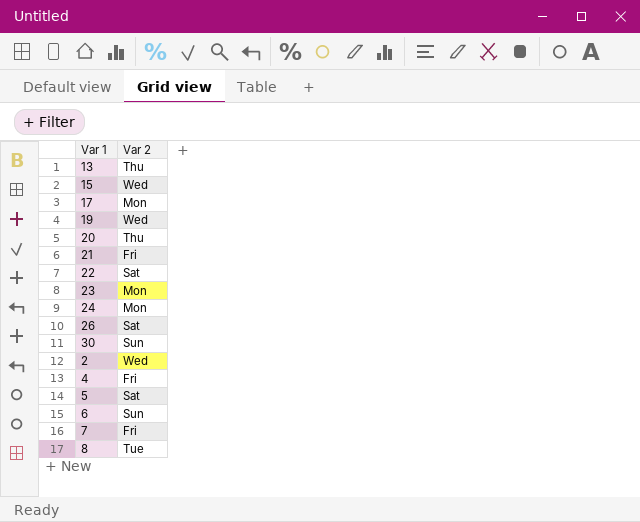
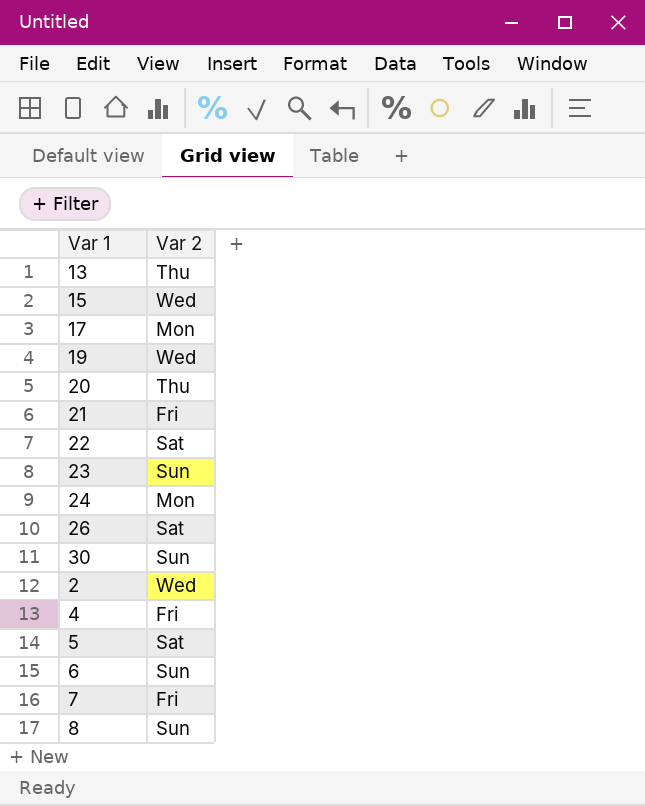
23 | Var 2: Mon -> Sun
8 | Var 2: Tue -> Sun

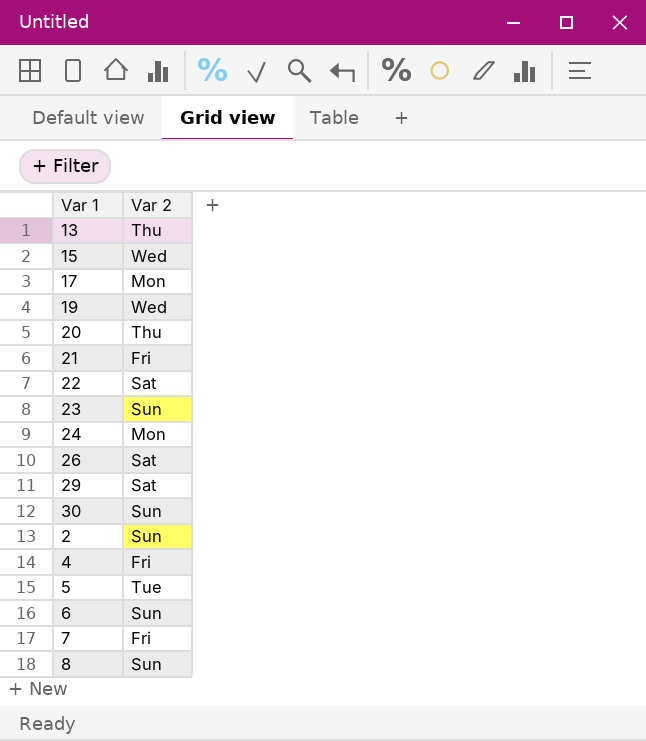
row 29: none -> Sat
2 | Var 2: Wed -> Sun
5 | Var 2: Sat -> Tue

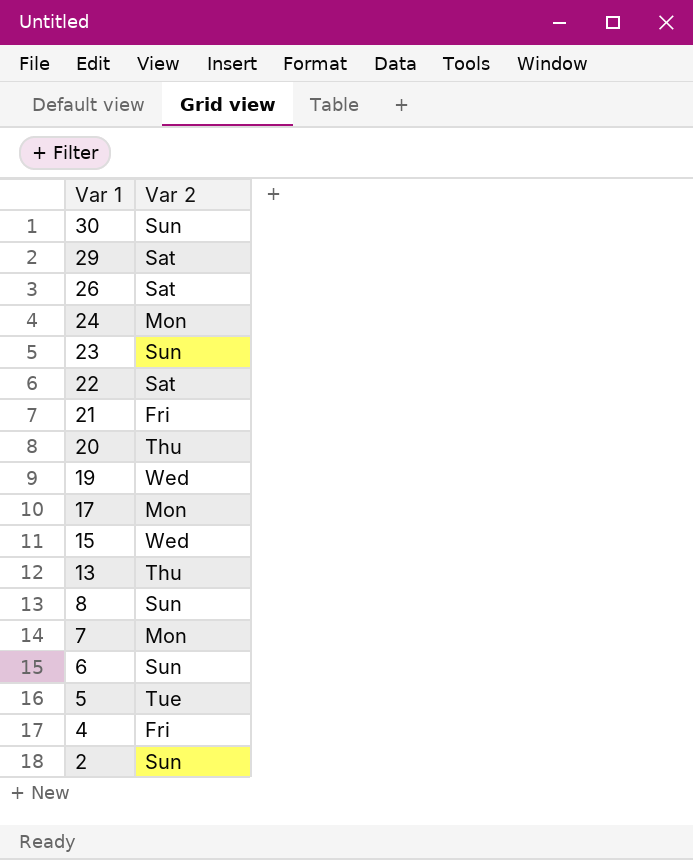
row order: none -> Var 1 descending
7 | Var 2: Fri -> Mon

